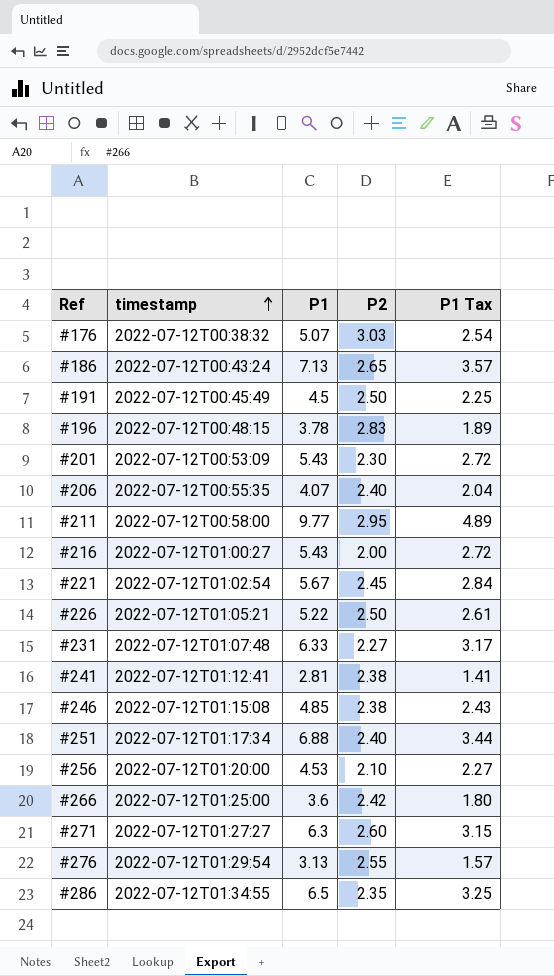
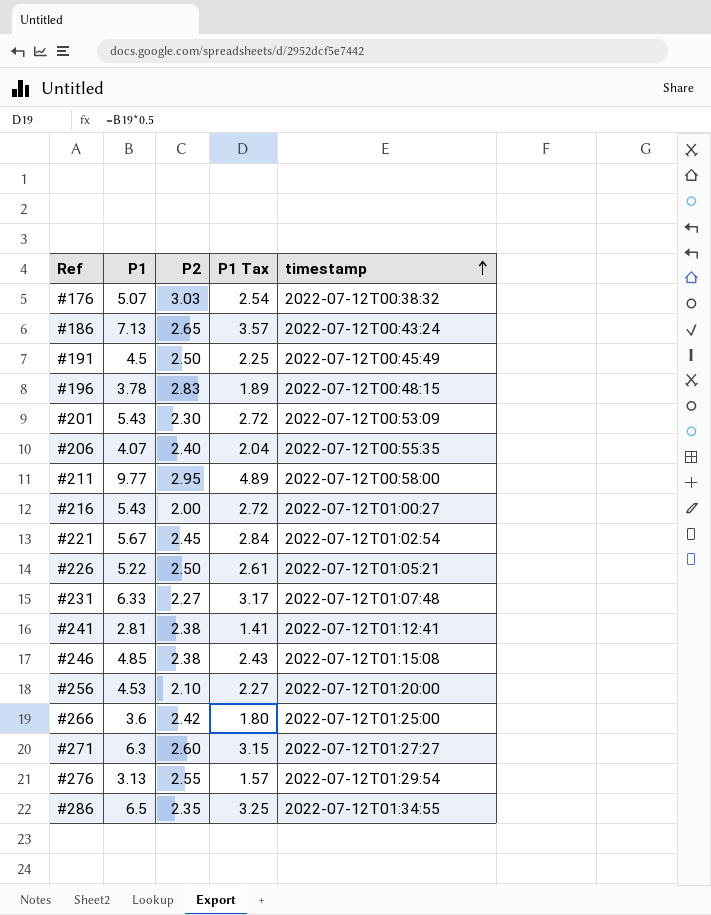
column timestamp | position: 2 -> 5
row #251: 2022-07-12T01:17:34 | 6.88 | 2.40 | 3.44 -> none

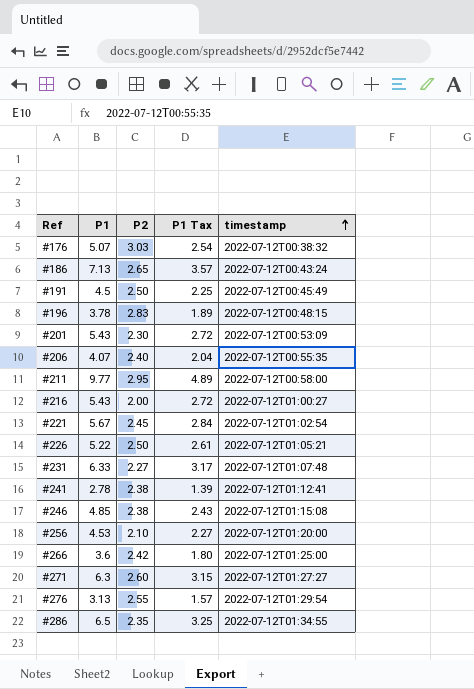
#241 | P1: 2.81 -> 2.78
#241 | P1 Tax: 1.41 -> 1.39

